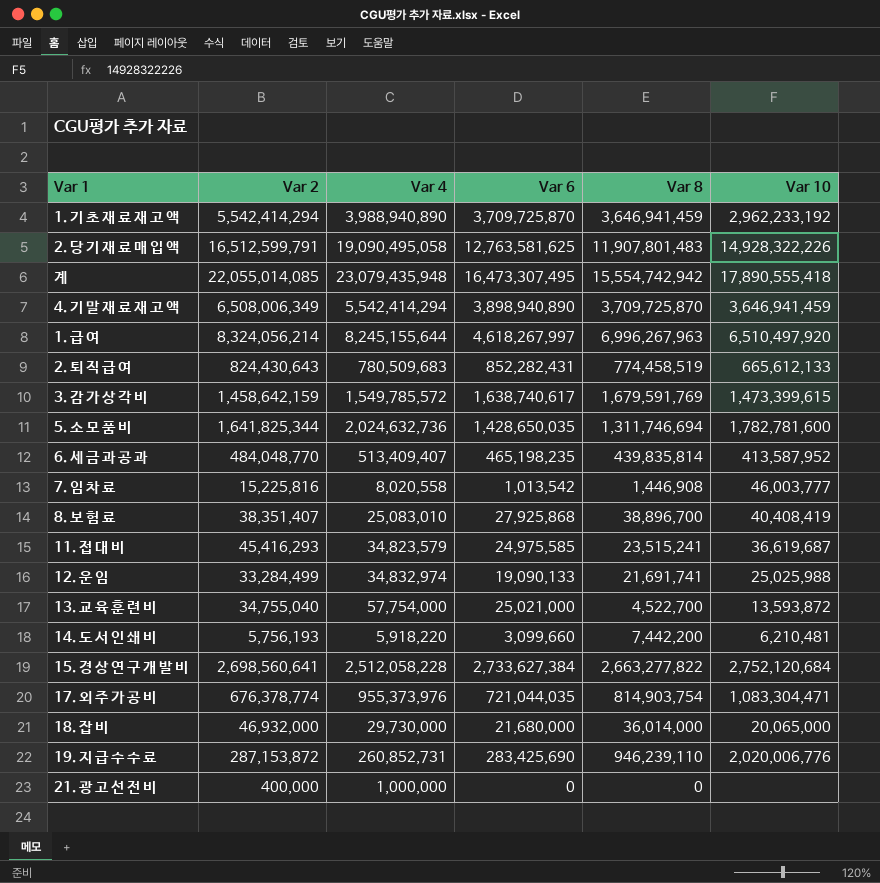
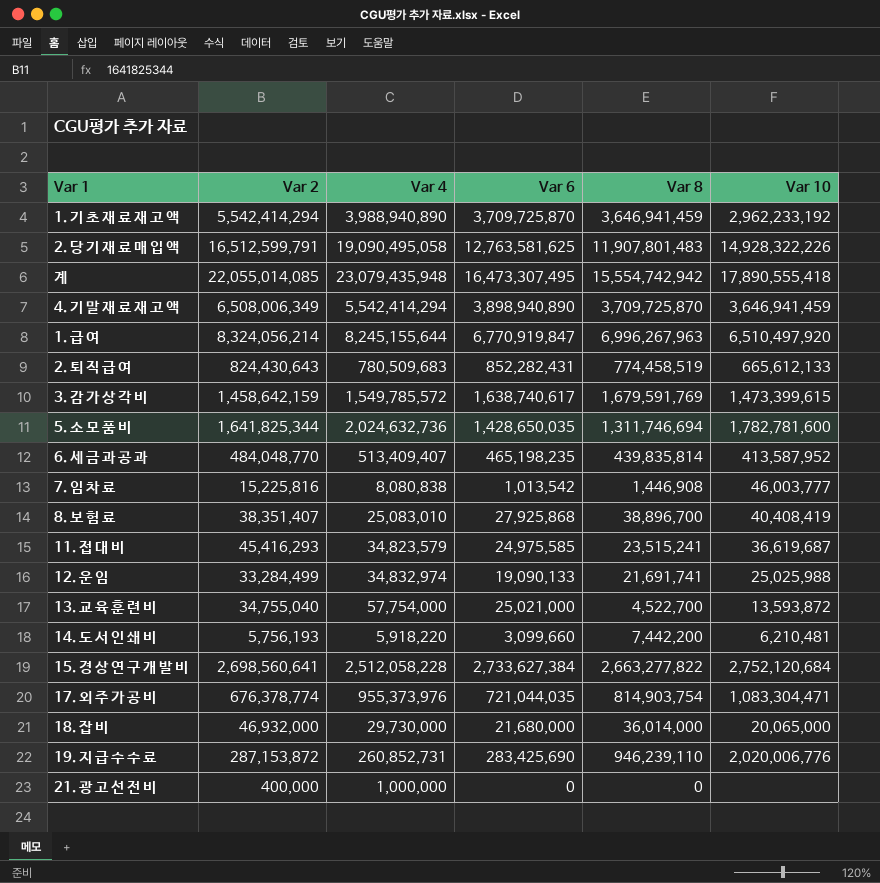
1. 급 여 | Var 6: 4,618,267,997 -> 6,770,919,847
7. 임 차 료 | Var 4: 8,020,558 -> 8,080,838

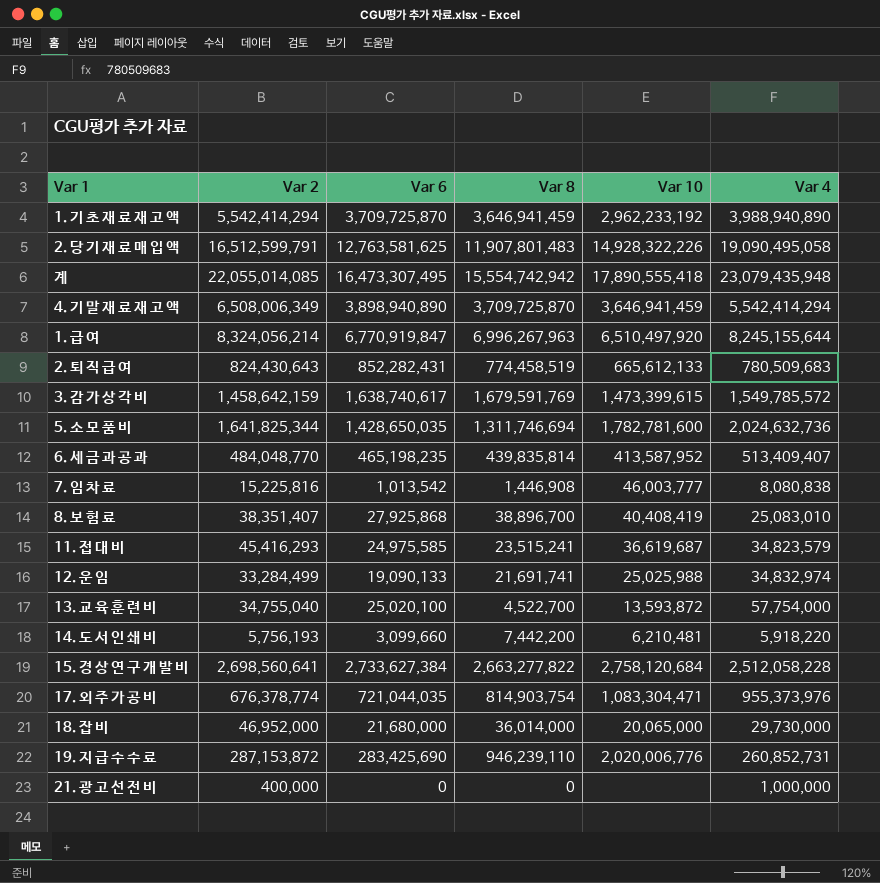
column Var 4 | position: 3 -> 6
13. 교 육 훈 련 비 | Var 6: 25,021,000 -> 25,020,100
15. 경 상 연 구 개 발 비 | Var 10: 2,752,120,684 -> 2,758,120,684
18. 잡 비 | Var 2: 46,932,000 -> 46,952,000

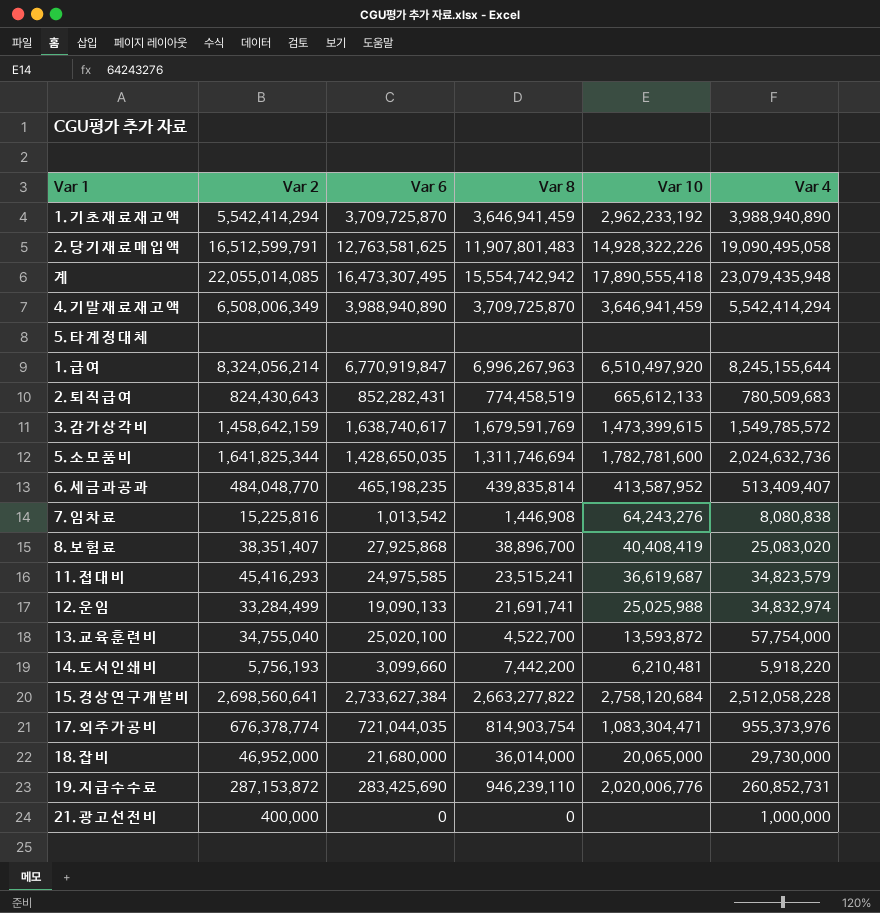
4. 기 말 재 료 재 고 액 | Var 6: 3,898,940,890 -> 3,988,940,890
row 5. 타 계 정 대 체: none -> none | none | none | none | none
7. 임 차 료 | Var 10: 46,003,777 -> 64,243,276
8. 보 험 료 | Var 4: 25,083,010 -> 25,083,020

